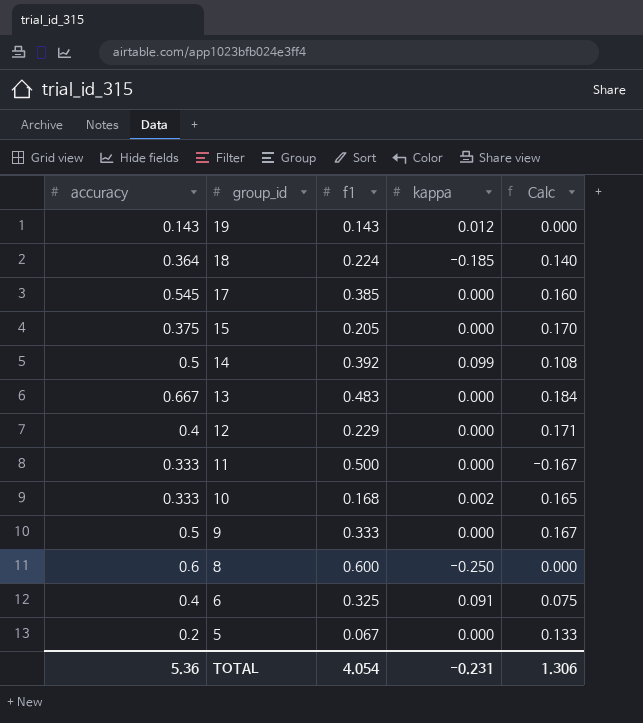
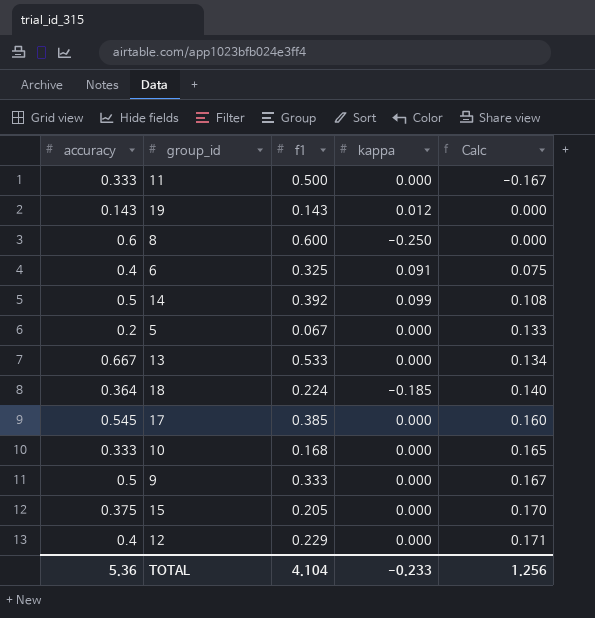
row order: group_id descending -> Calc ascending
13 | f1: 0.483 -> 0.533
13 | Calc: 0.184 -> 0.134
10 | kappa: 0.002 -> 0.000
TOTAL | f1: 4.054 -> 4.104
TOTAL | kappa: -0.231 -> -0.233
TOTAL | Calc: 1.306 -> 1.256

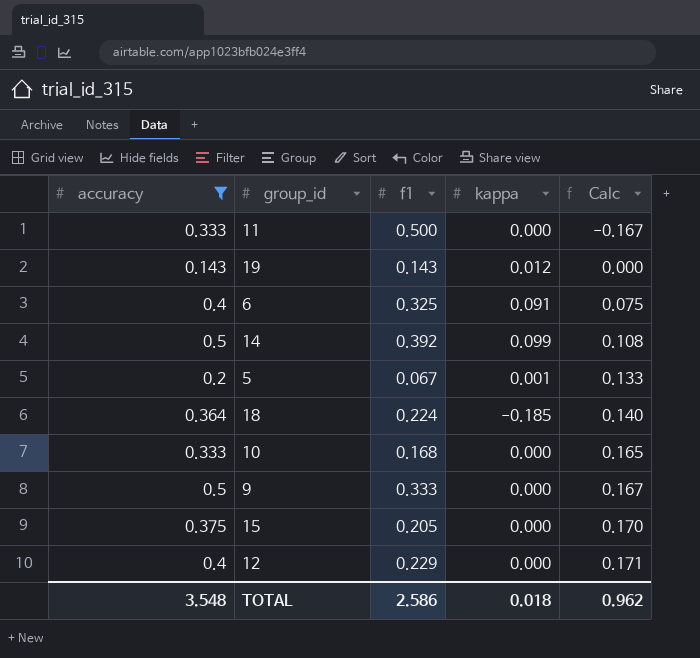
filter: none -> accuracy <= 0.5
5 | kappa: 0.000 -> 0.001
TOTAL | accuracy: 5.36 -> 3.548
TOTAL | f1: 4.104 -> 2.586
TOTAL | kappa: -0.233 -> 0.018
TOTAL | Calc: 1.256 -> 0.962

